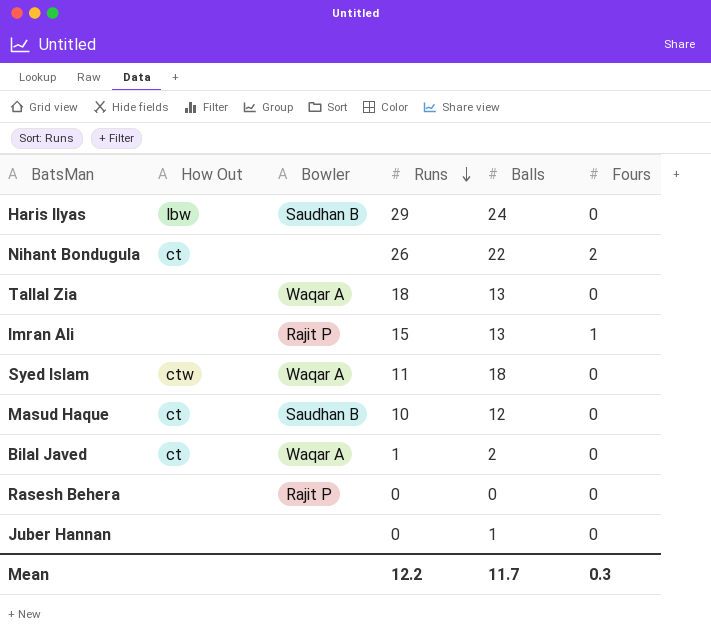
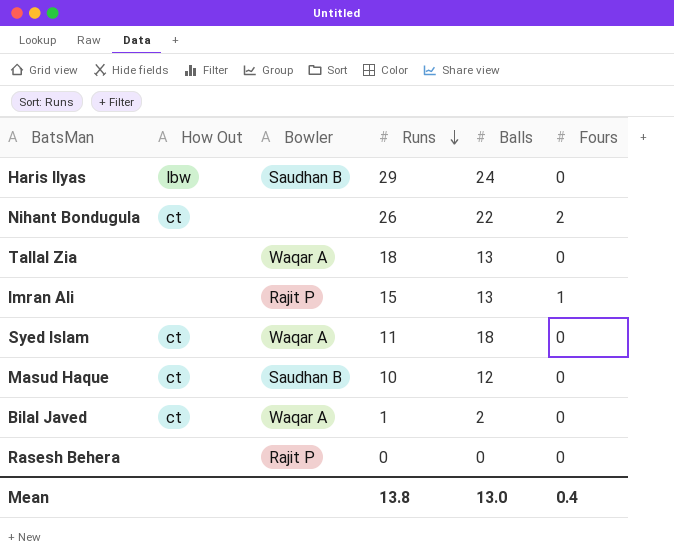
row Juber Hannan: none | none | 0 | 1 | 0 -> none
Syed Islam | How Out: ctw -> ct
Mean | Runs: 12.2 -> 13.8
Mean | Balls: 11.7 -> 13.0
Mean | Fours: 0.3 -> 0.4

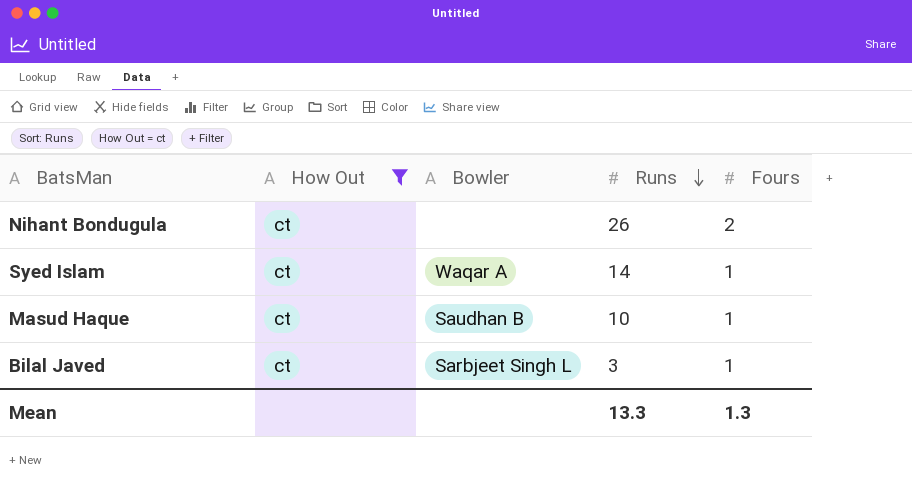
filter: none -> How Out = ct
column Balls | position: 5 -> none
Syed Islam | Runs: 11 -> 14
Syed Islam | Fours: 0 -> 1
Masud Haque | Fours: 0 -> 1
Bilal Javed | Bowler: Waqar A -> Sarbjeet Singh L
Bilal Javed | Runs: 1 -> 3
Bilal Javed | Fours: 0 -> 1
Mean | Runs: 13.8 -> 13.3
Mean | Fours: 0.4 -> 1.3

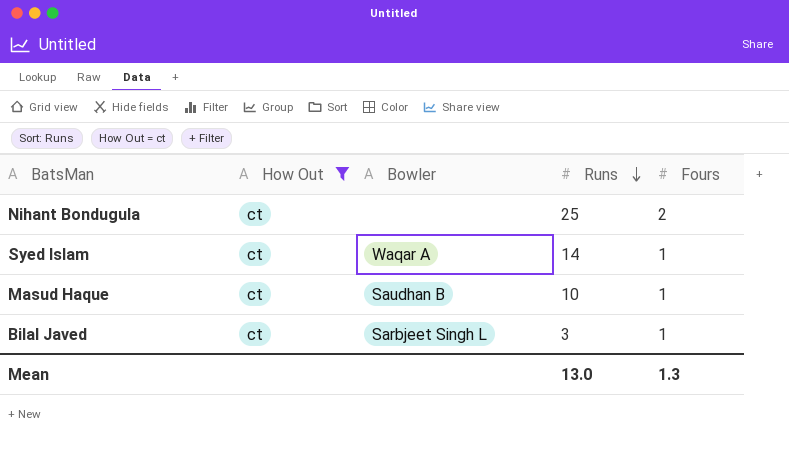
Nihant Bondugula | Runs: 26 -> 25
Mean | Runs: 13.3 -> 13.0

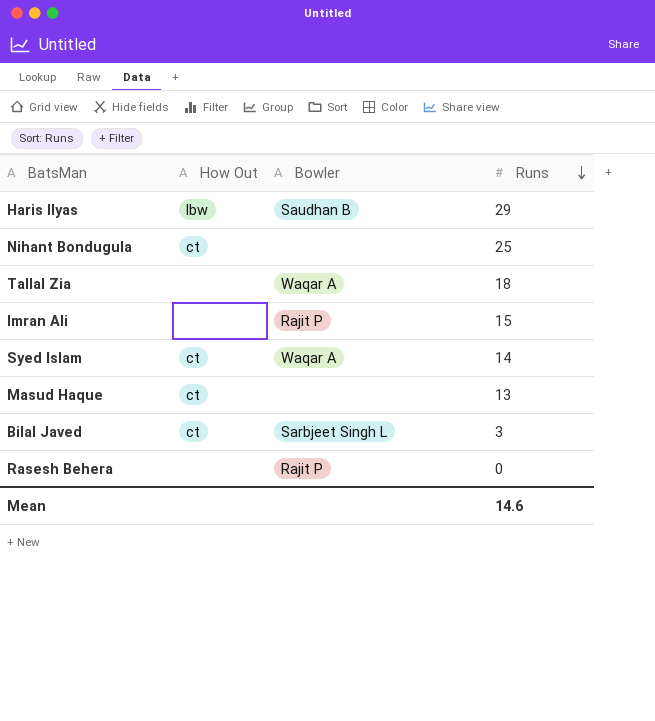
filter: How Out = ct -> none
column Fours | position: 5 -> none
Masud Haque | Bowler: Saudhan B -> none
Masud Haque | Runs: 10 -> 13
Mean | Runs: 13.0 -> 14.6

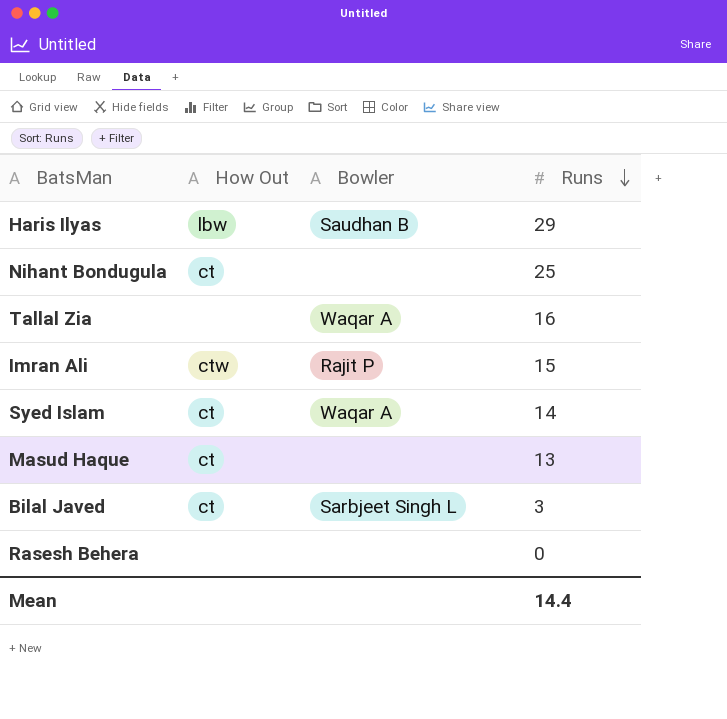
Tallal Zia | Runs: 18 -> 16
Imran Ali | How Out: none -> ctw
Rasesh Behera | Bowler: Rajit P -> none
Mean | Runs: 14.6 -> 14.4

